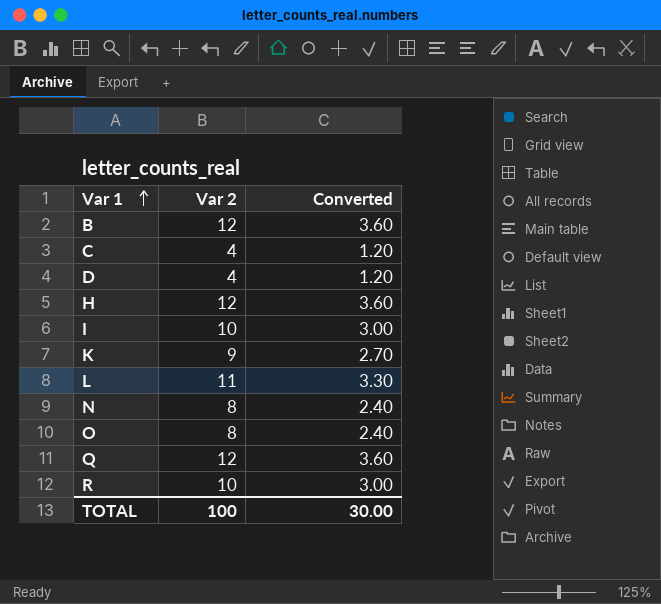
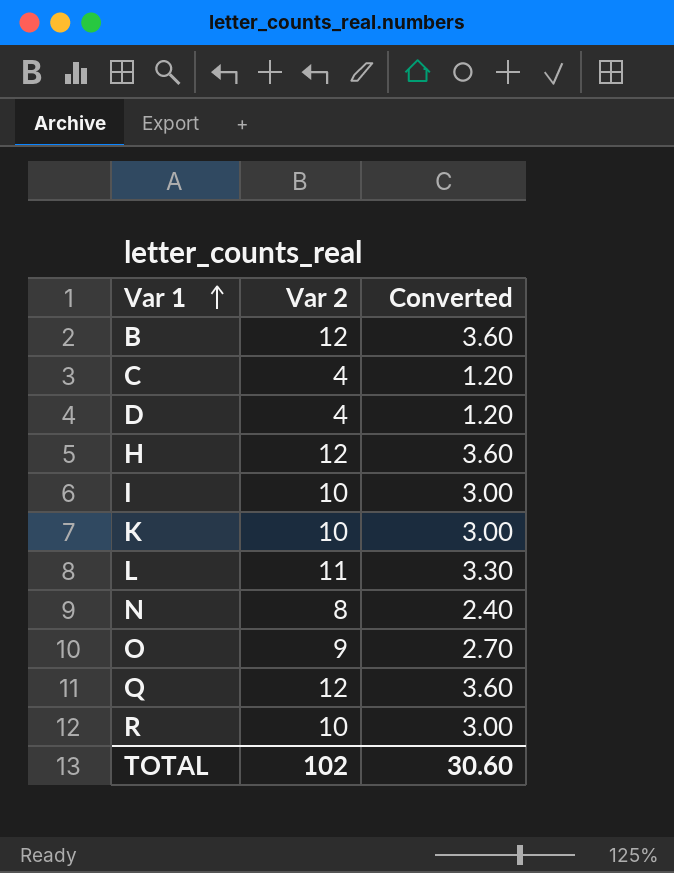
K | Var 2: 9 -> 10
K | Converted: 2.70 -> 3.00
O | Var 2: 8 -> 9
O | Converted: 2.40 -> 2.70
TOTAL | Var 2: 100 -> 102
TOTAL | Converted: 30.00 -> 30.60

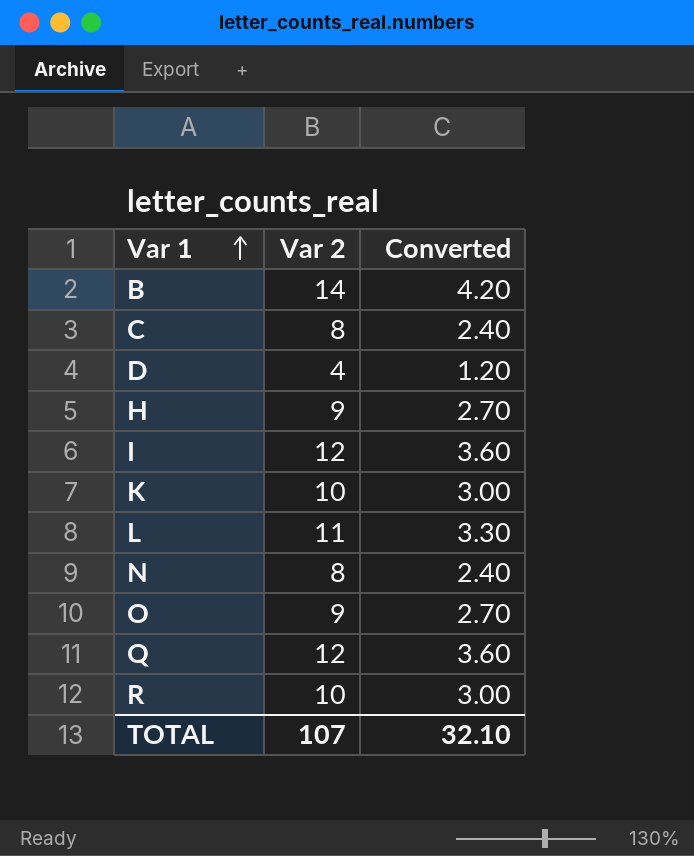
B | Var 2: 12 -> 14
B | Converted: 3.60 -> 4.20
C | Var 2: 4 -> 8
C | Converted: 1.20 -> 2.40
H | Var 2: 12 -> 9
H | Converted: 3.60 -> 2.70
I | Var 2: 10 -> 12
I | Converted: 3.00 -> 3.60
TOTAL | Var 2: 102 -> 107
TOTAL | Converted: 30.60 -> 32.10

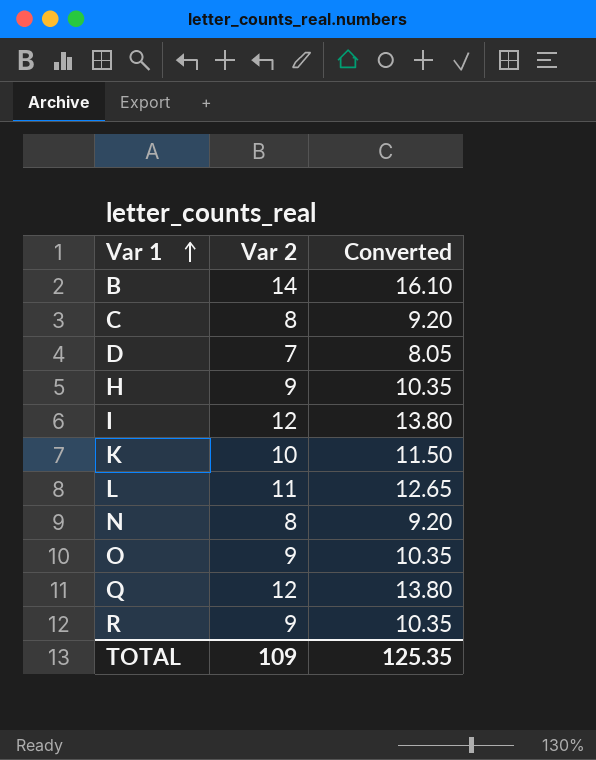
column Converted | formula: [Var 2] * 0.3 -> [Var 2] * 1.15
D | Var 2: 4 -> 7
R | Var 2: 10 -> 9
TOTAL | Var 2: 107 -> 109
TOTAL | Converted: 32.10 -> 125.35

